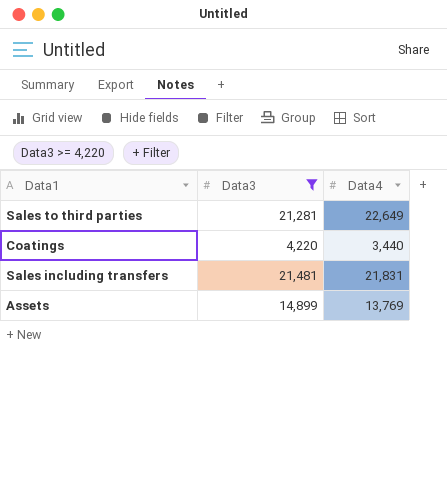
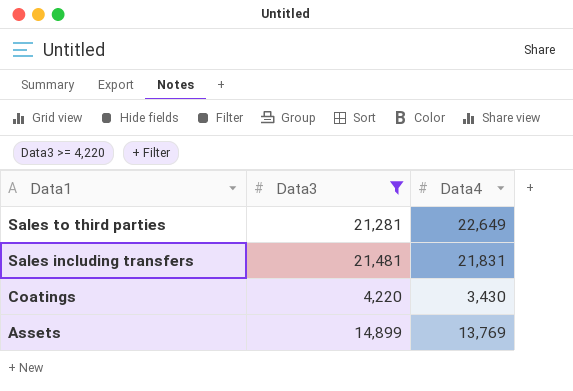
row order: none -> Data1 descending
Coatings | Data4: 3,440 -> 3,430

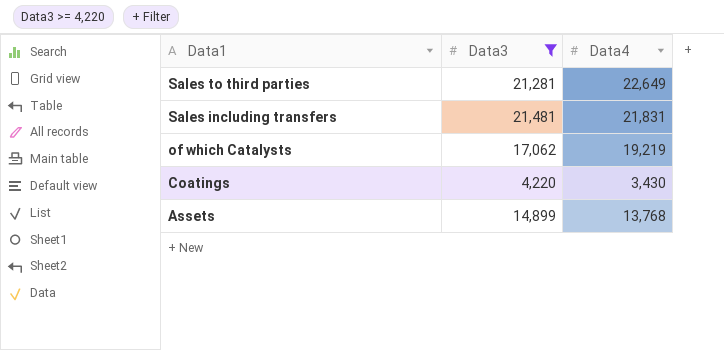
row of which Catalysts: none -> 17,062 | 19,219
Assets | Data4: 13,769 -> 13,768

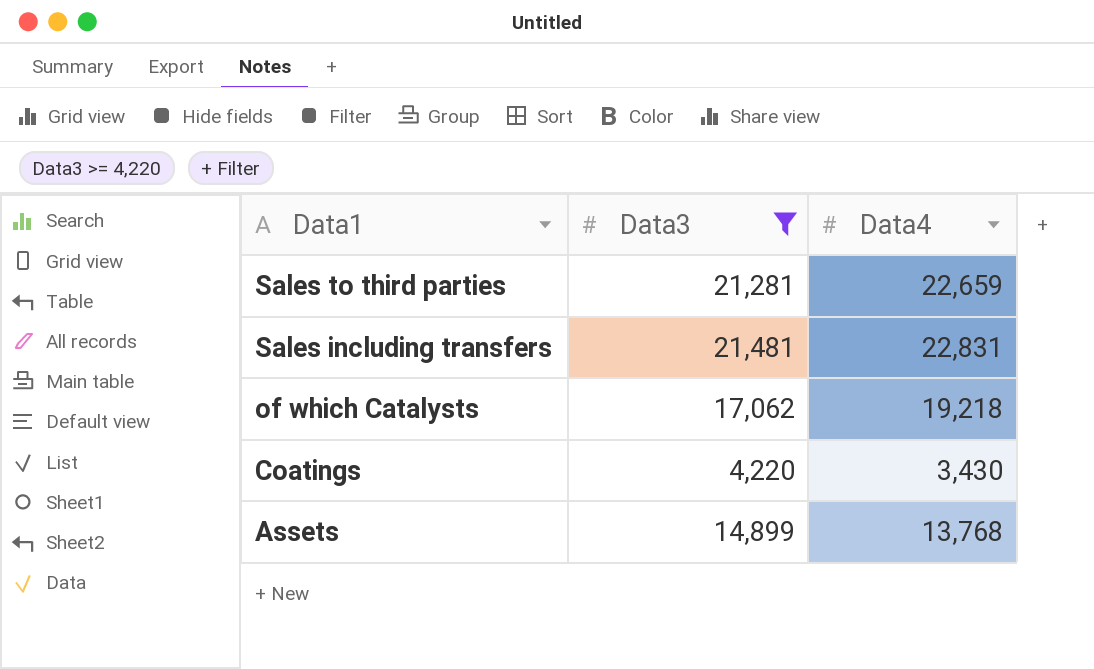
Sales to third parties | Data4: 22,649 -> 22,659
Sales including transfers | Data4: 21,831 -> 22,831
of which Catalysts | Data4: 19,219 -> 19,218

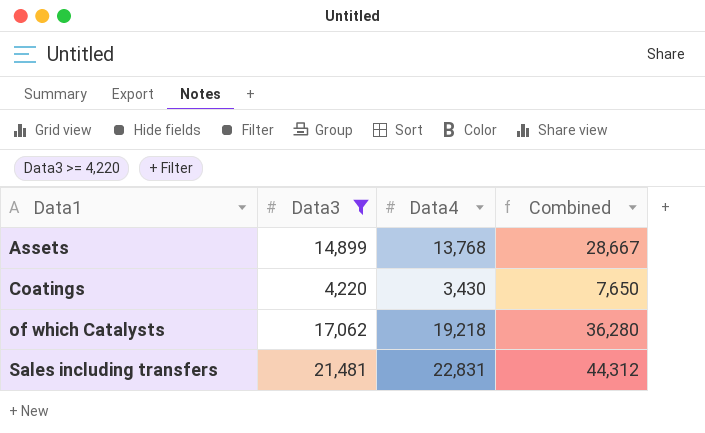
row order: Data1 descending -> Data1 ascending
column Combined | formula: none -> [Data3] + [Data4]
row Sales to third parties: 21,281 | 22,659 -> none

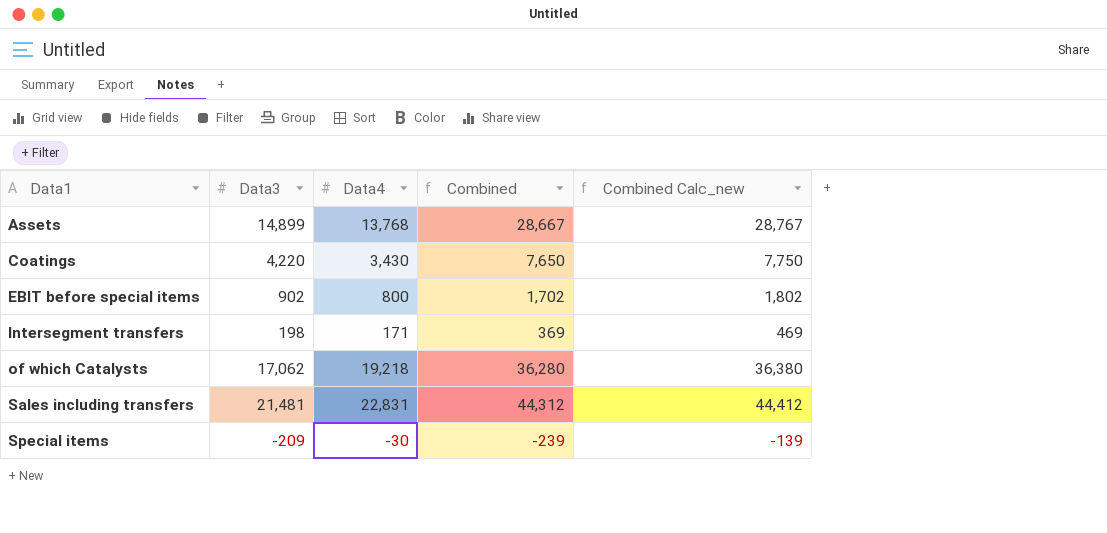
filter: Data3 >= 4,220 -> none
column Combined Calc_new | formula: none -> [Combined] + 100

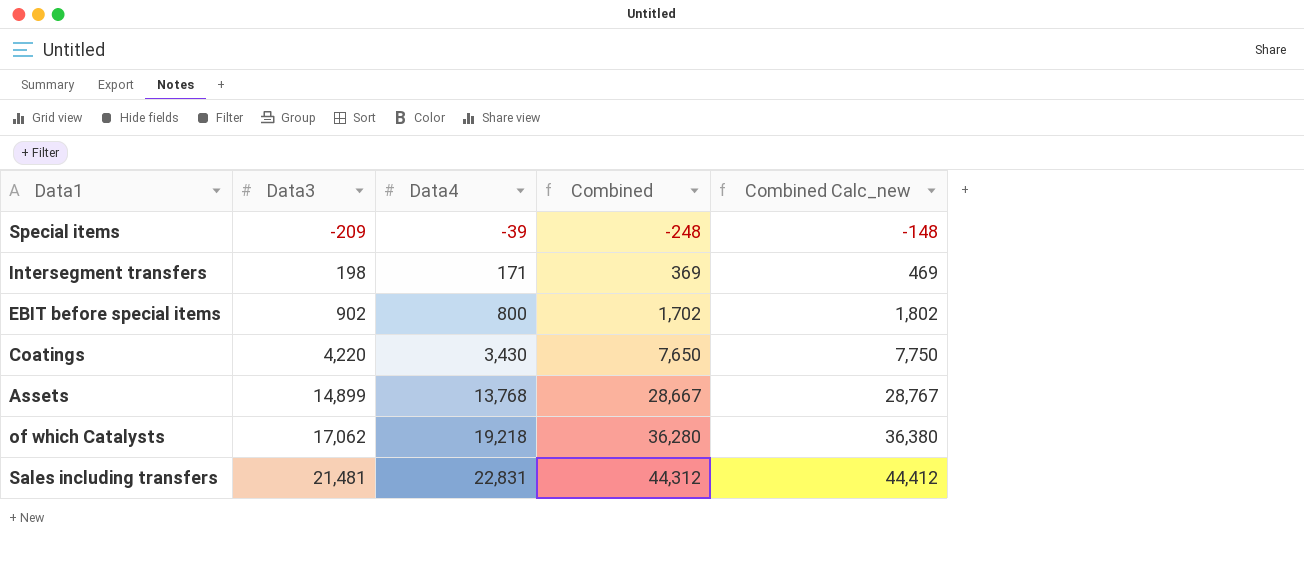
row order: Data1 ascending -> Data3 ascending
Special items | Data4: -30 -> -39
Special items | Combined: -239 -> -248
Special items | Combined Calc_new: -139 -> -148

